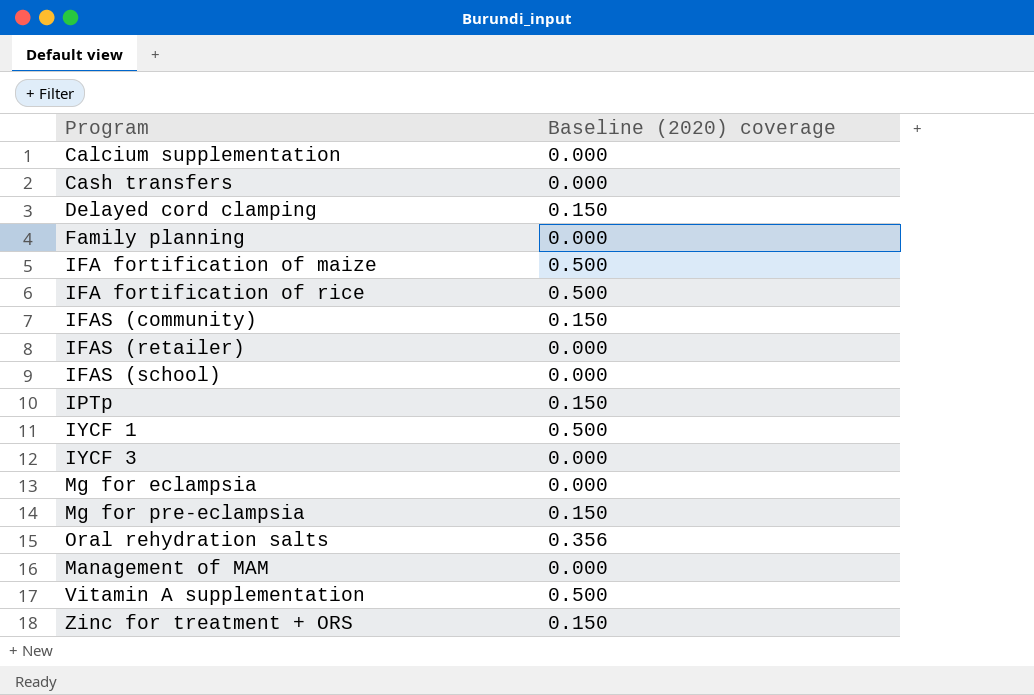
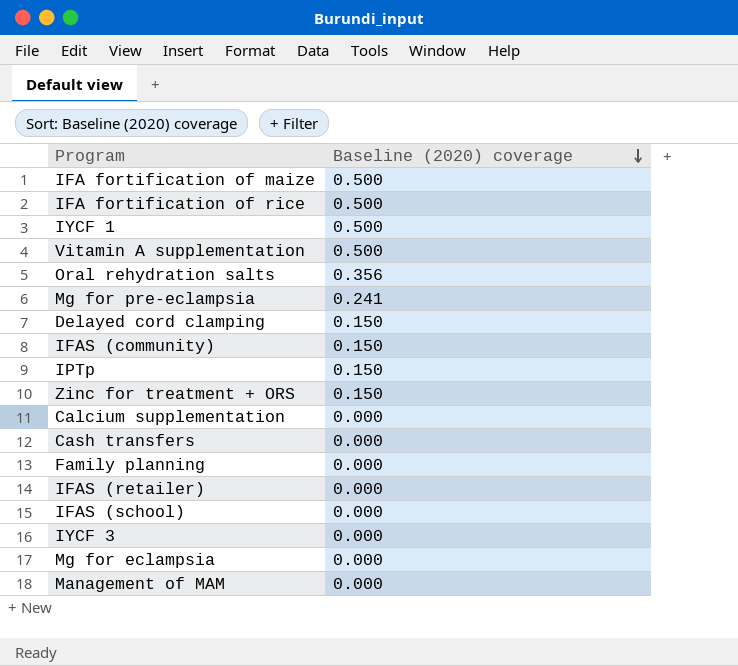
row order: none -> Baseline (2020) coverage descending
Mg for pre-eclampsia | Baseline (2020) coverage: 0.150 -> 0.241

